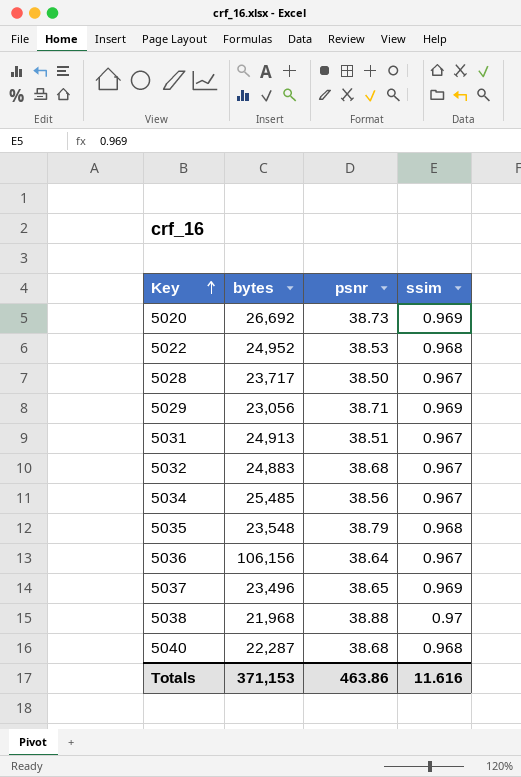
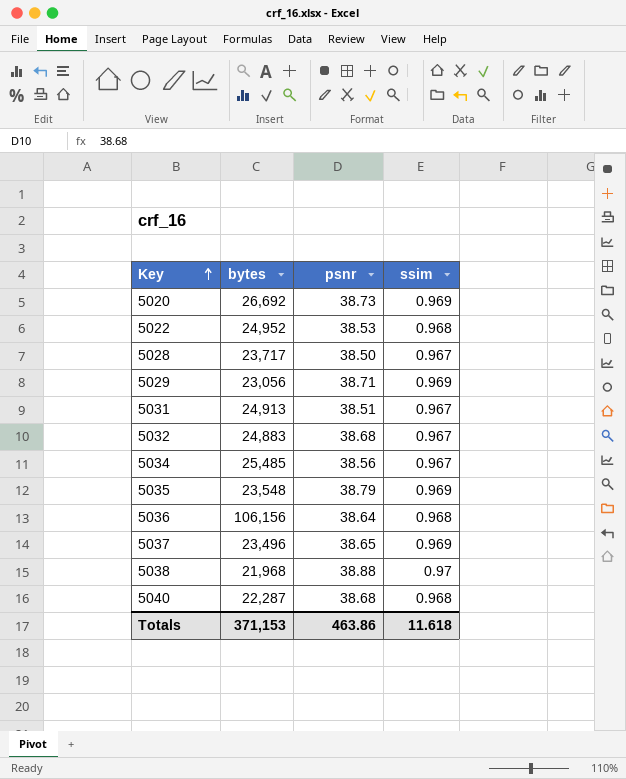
5035 | ssim: 0.968 -> 0.969
5036 | ssim: 0.967 -> 0.968
Totals | ssim: 11.616 -> 11.618

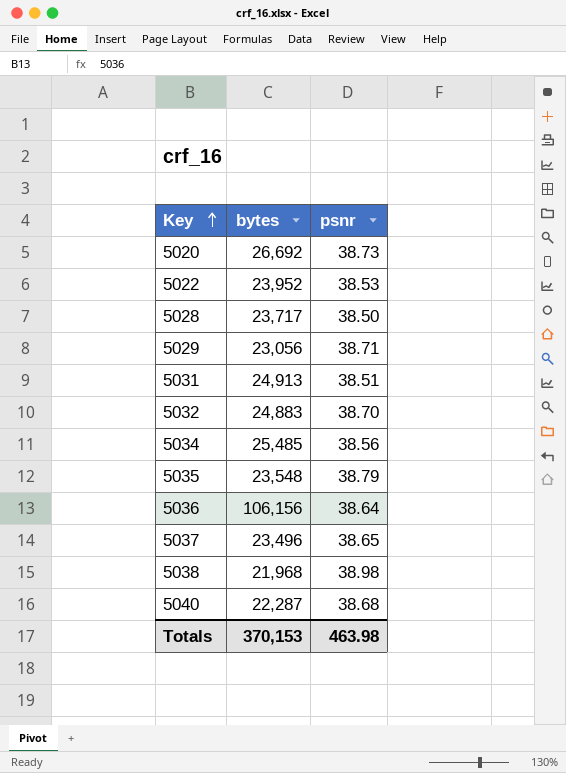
column ssim | position: 4 -> none
5022 | bytes: 24,952 -> 23,952
5032 | psnr: 38.68 -> 38.70
5038 | psnr: 38.88 -> 38.98
Totals | bytes: 371,153 -> 370,153
Totals | psnr: 463.86 -> 463.98

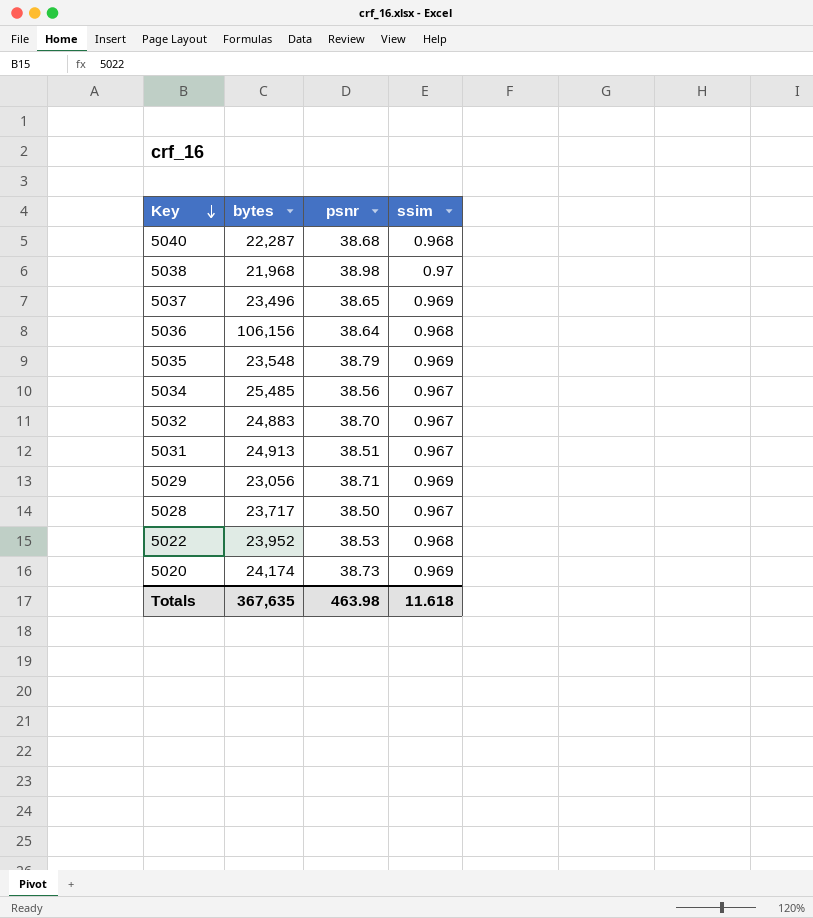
row order: Key ascending -> Key descending
column ssim | position: none -> 4
5020 | bytes: 26,692 -> 24,174
Totals | bytes: 370,153 -> 367,635

